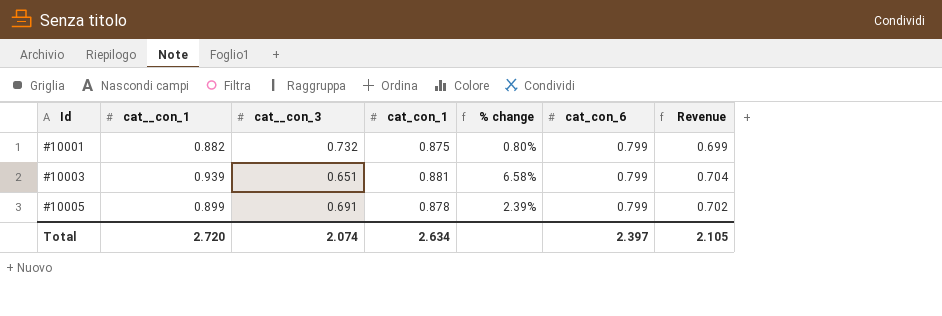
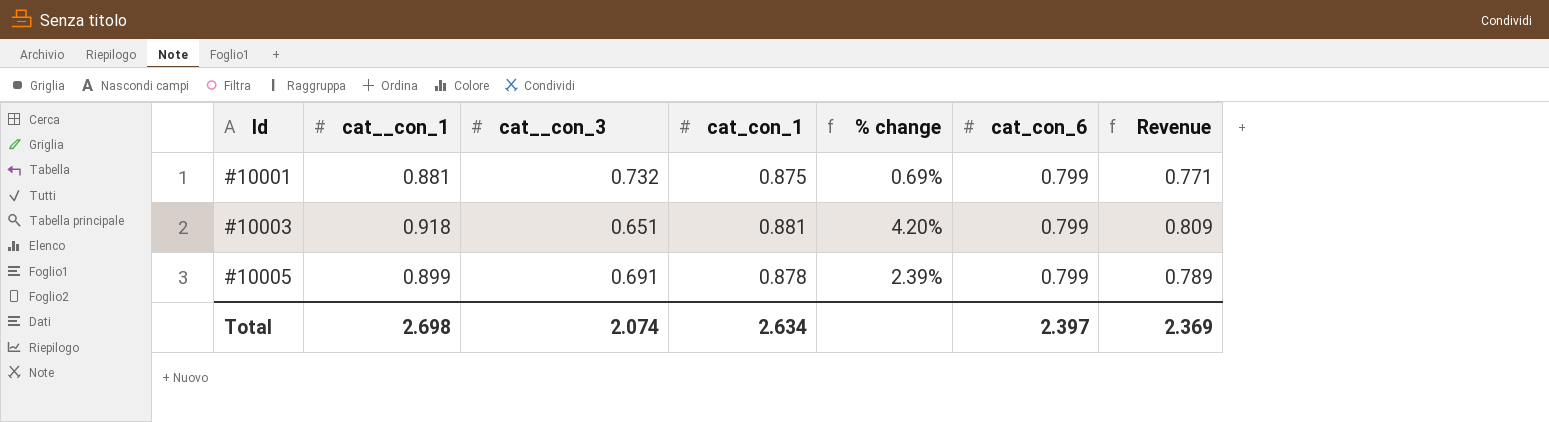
column Revenue | formula: [cat_con_1] * [cat_con_6] -> [cat__con_1] * [cat_con_1]
#10001 | cat__con_1: 0.882 -> 0.881
#10001 | % change: 0.80% -> 0.69%
#10003 | cat__con_1: 0.939 -> 0.918
#10003 | % change: 6.58% -> 4.20%
Total | cat__con_1: 2.720 -> 2.698
Total | Revenue: 2.105 -> 2.369

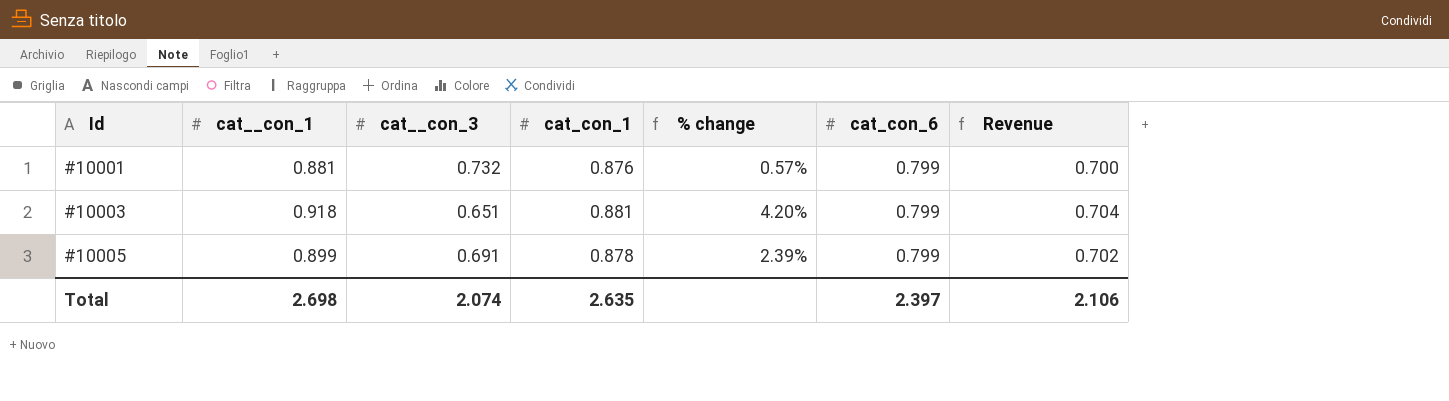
column Revenue | formula: [cat__con_1] * [cat_con_1] -> [cat_con_1] * [cat_con_6]
#10001 | cat_con_1: 0.875 -> 0.876
#10001 | % change: 0.69% -> 0.57%
Total | cat_con_1: 2.634 -> 2.635
Total | Revenue: 2.369 -> 2.106

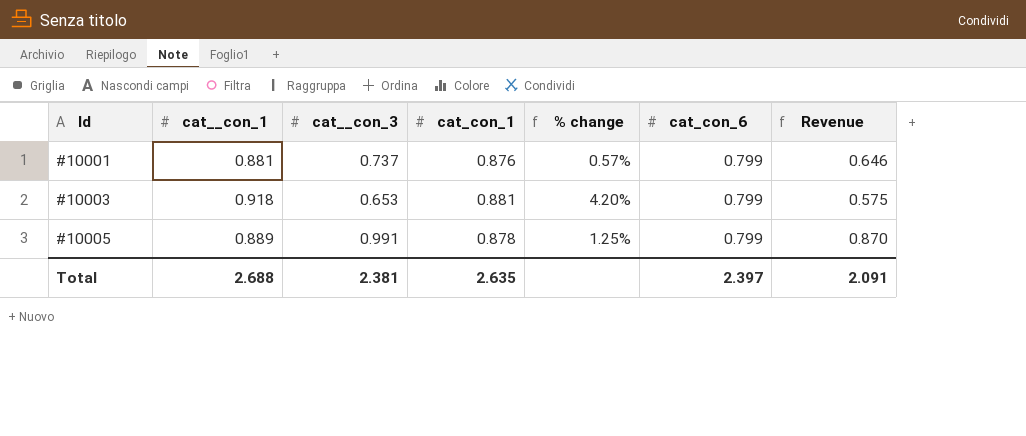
column Revenue | formula: [cat_con_1] * [cat_con_6] -> [cat__con_3] * [cat_con_1]
#10001 | cat__con_3: 0.732 -> 0.737
#10003 | cat__con_3: 0.651 -> 0.653
#10005 | cat__con_1: 0.899 -> 0.889
#10005 | cat__con_3: 0.691 -> 0.991
#10005 | % change: 2.39% -> 1.25%
Total | cat__con_1: 2.698 -> 2.688
Total | cat__con_3: 2.074 -> 2.381
Total | Revenue: 2.106 -> 2.091

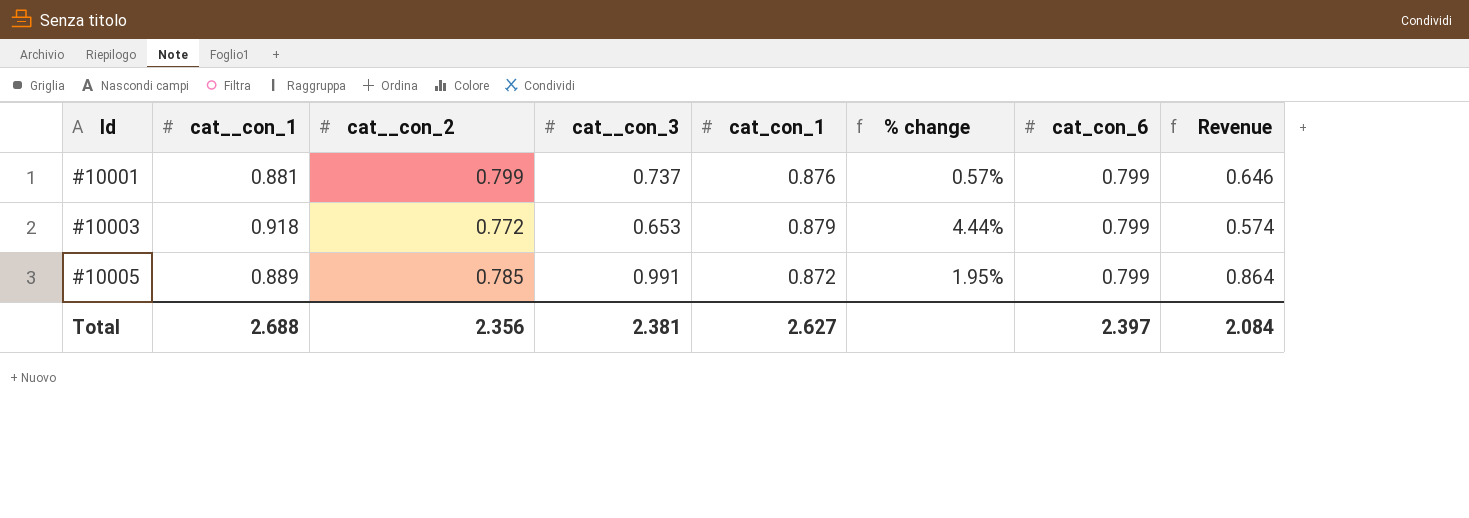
column cat__con_2 | position: none -> 3
#10003 | cat_con_1: 0.881 -> 0.879
#10003 | % change: 4.20% -> 4.44%
#10003 | Revenue: 0.575 -> 0.574
#10005 | cat_con_1: 0.878 -> 0.872
#10005 | % change: 1.25% -> 1.95%
#10005 | Revenue: 0.870 -> 0.864
Total | cat_con_1: 2.635 -> 2.627
Total | Revenue: 2.091 -> 2.084

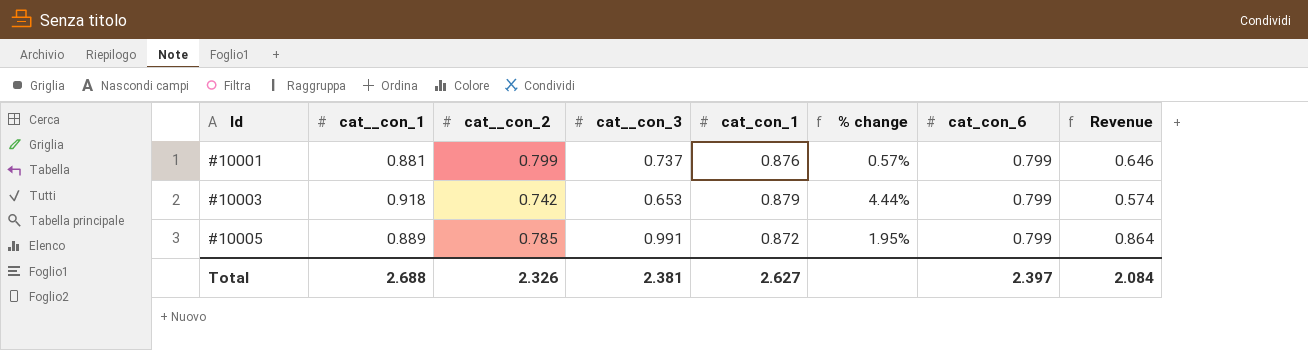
#10003 | cat__con_2: 0.772 -> 0.742
Total | cat__con_2: 2.356 -> 2.326

